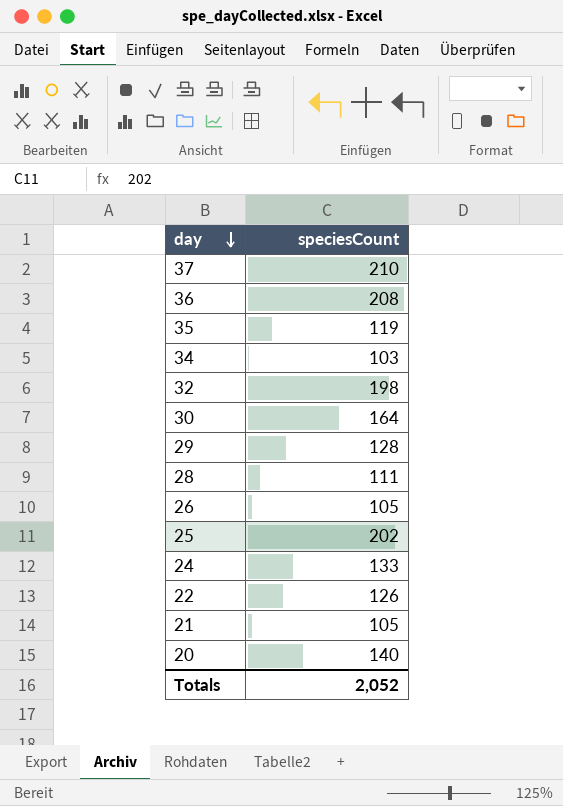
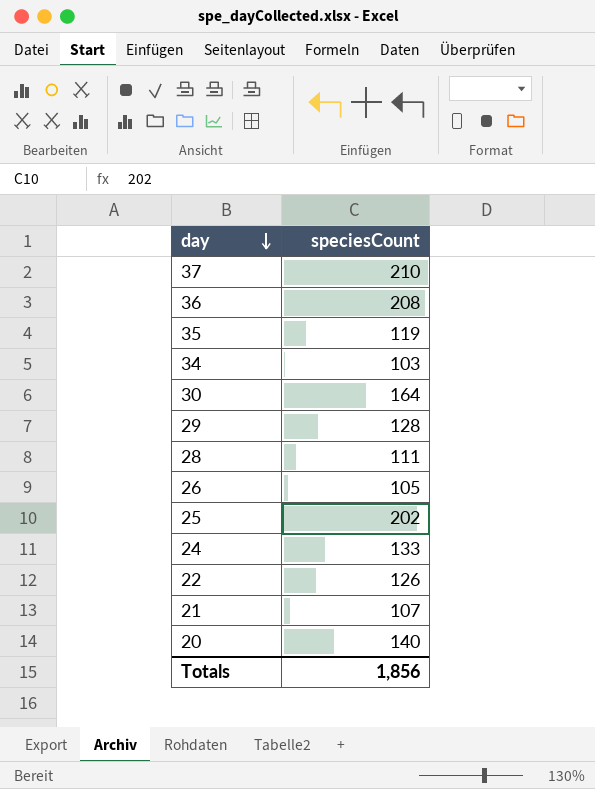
row 32: 198 -> none
21 | speciesCount: 105 -> 107
Totals | speciesCount: 2,052 -> 1,856

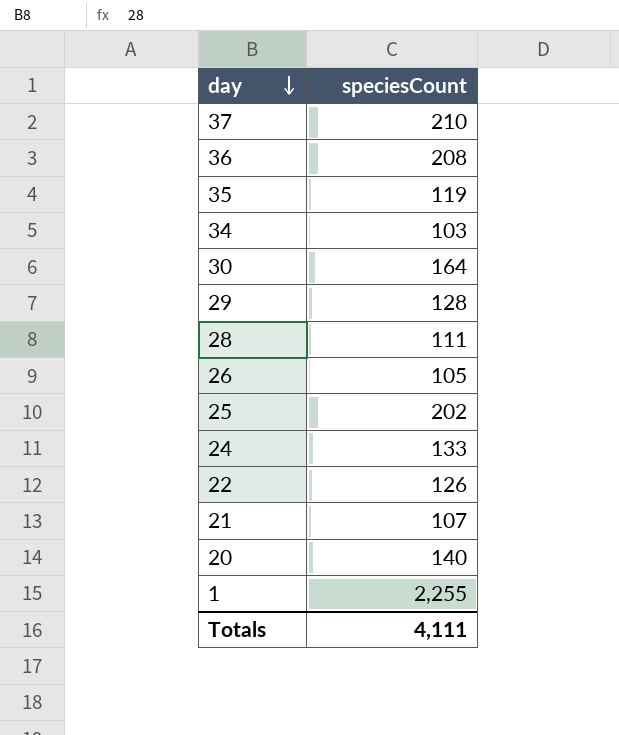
row 1: none -> 2,255
Totals | speciesCount: 1,856 -> 4,111

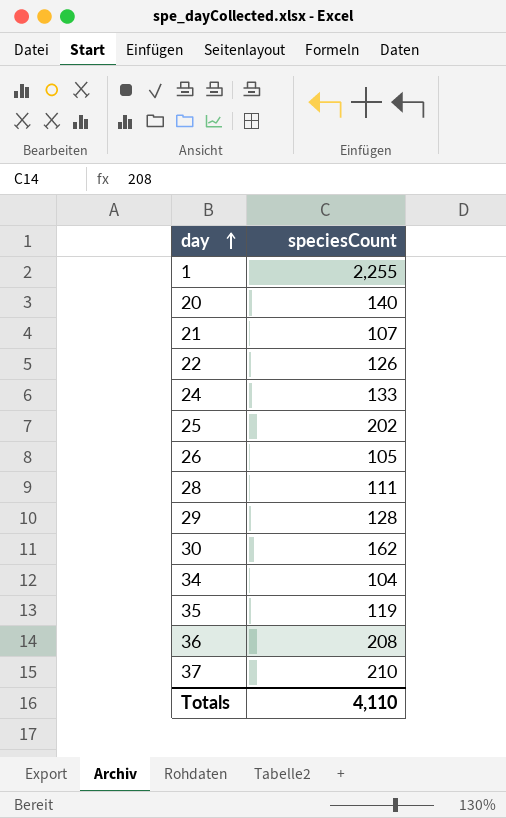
row order: day descending -> day ascending
30 | speciesCount: 164 -> 162
34 | speciesCount: 103 -> 104
Totals | speciesCount: 4,111 -> 4,110

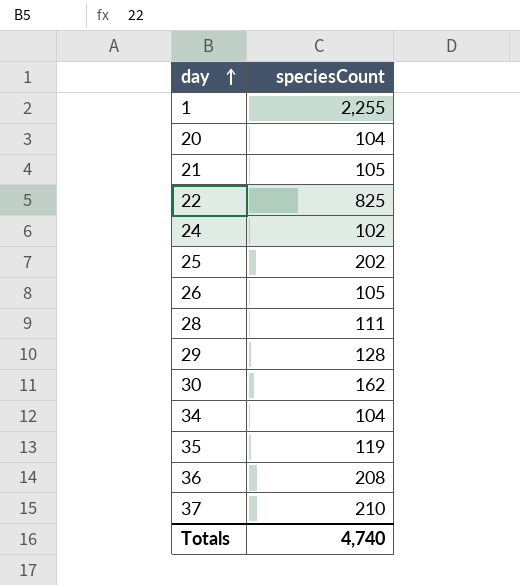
20 | speciesCount: 140 -> 104
21 | speciesCount: 107 -> 105
22 | speciesCount: 126 -> 825
24 | speciesCount: 133 -> 102
Totals | speciesCount: 4,110 -> 4,740

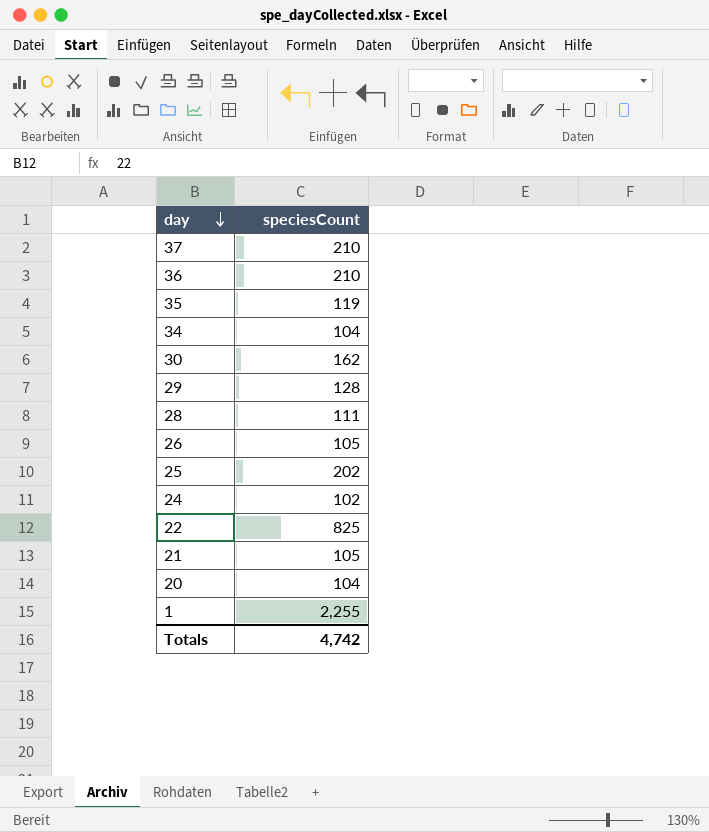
row order: day ascending -> day descending
36 | speciesCount: 208 -> 210
Totals | speciesCount: 4,740 -> 4,742

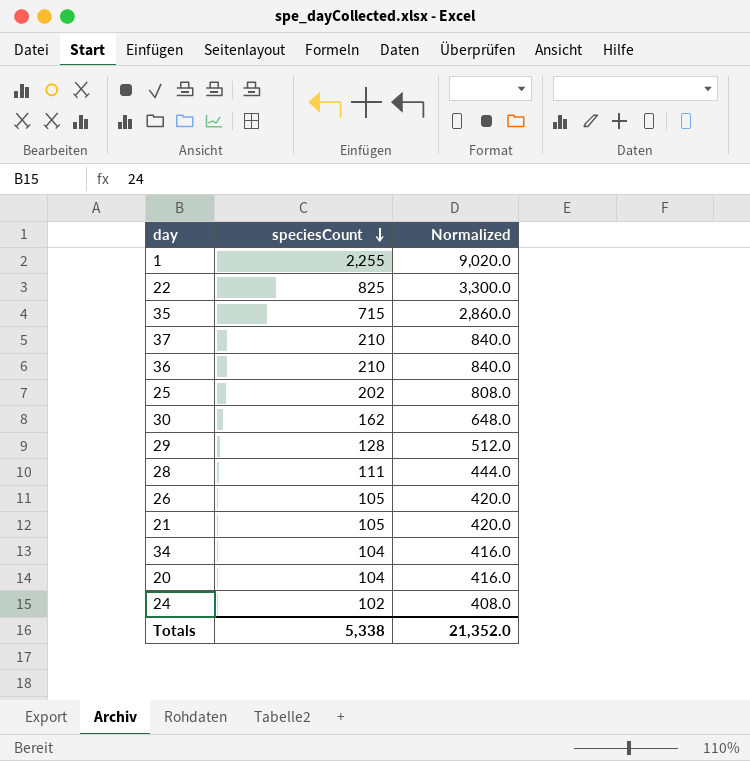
row order: day descending -> speciesCount descending
column Normalized | formula: none -> [speciesCount] * 4
35 | speciesCount: 119 -> 715
Totals | speciesCount: 4,742 -> 5,338

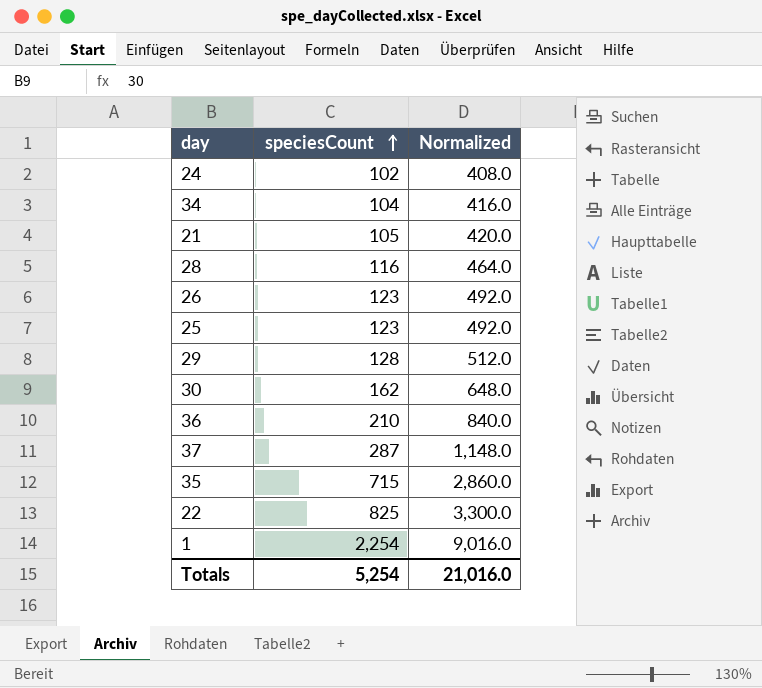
row order: speciesCount descending -> speciesCount ascending
row 20: 104 | 416.0 -> none
28 | speciesCount: 111 -> 116
28 | Normalized: 444.0 -> 464.0
26 | speciesCount: 105 -> 123
26 | Normalized: 420.0 -> 492.0
25 | speciesCount: 202 -> 123
25 | Normalized: 808.0 -> 492.0
37 | speciesCount: 210 -> 287
37 | Normalized: 840.0 -> 1,148.0
1 | speciesCount: 2,255 -> 2,254
1 | Normalized: 9,020.0 -> 9,016.0
Totals | speciesCount: 5,338 -> 5,254
Totals | Normalized: 21,352.0 -> 21,016.0

